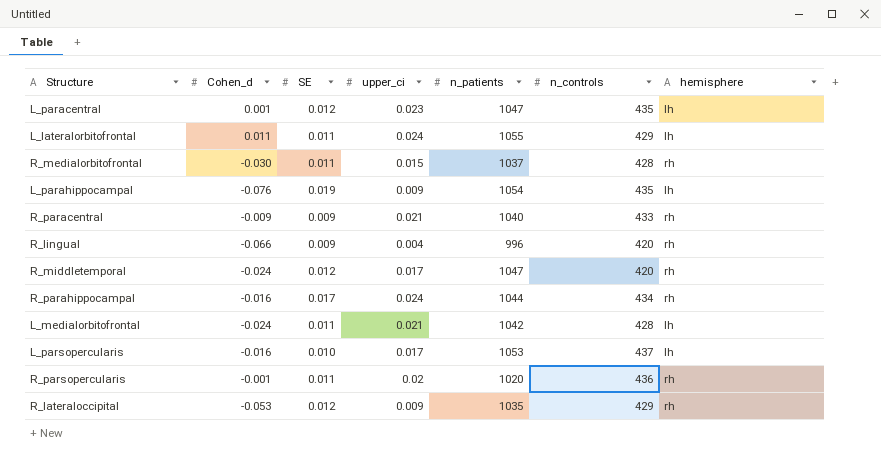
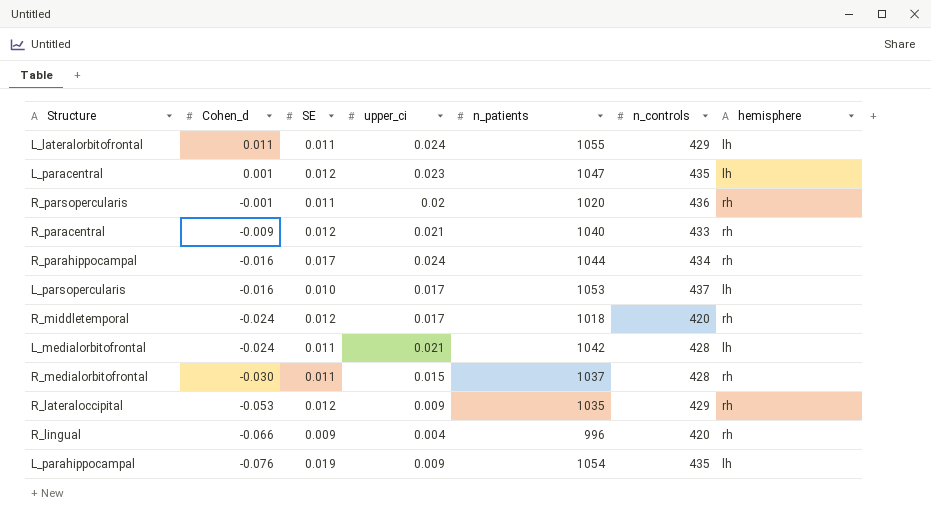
row order: none -> Cohen_d descending
R_paracentral | SE: 0.009 -> 0.012
R_middletemporal | n_patients: 1047 -> 1018

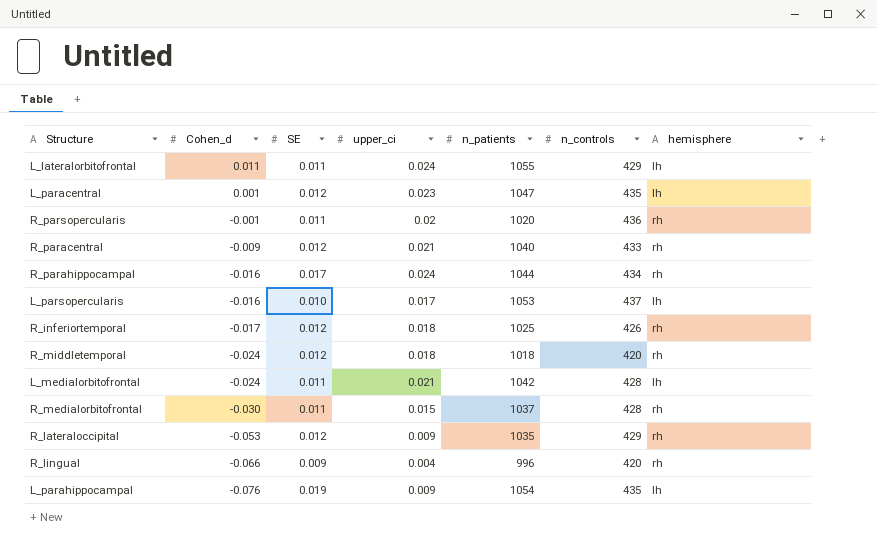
row R_inferiortemporal: none -> -0.017 | 0.012 | 0.018 | 1025 | 426 | rh
R_middletemporal | upper_ci: 0.017 -> 0.018

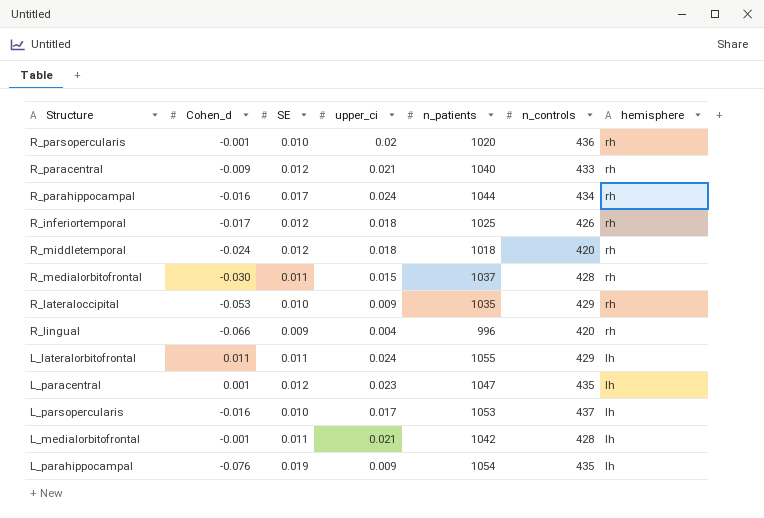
row order: Cohen_d descending -> hemisphere descending
R_parsopercularis | SE: 0.011 -> 0.010
R_lateraloccipital | SE: 0.012 -> 0.010
L_medialorbitofrontal | Cohen_d: -0.024 -> -0.001

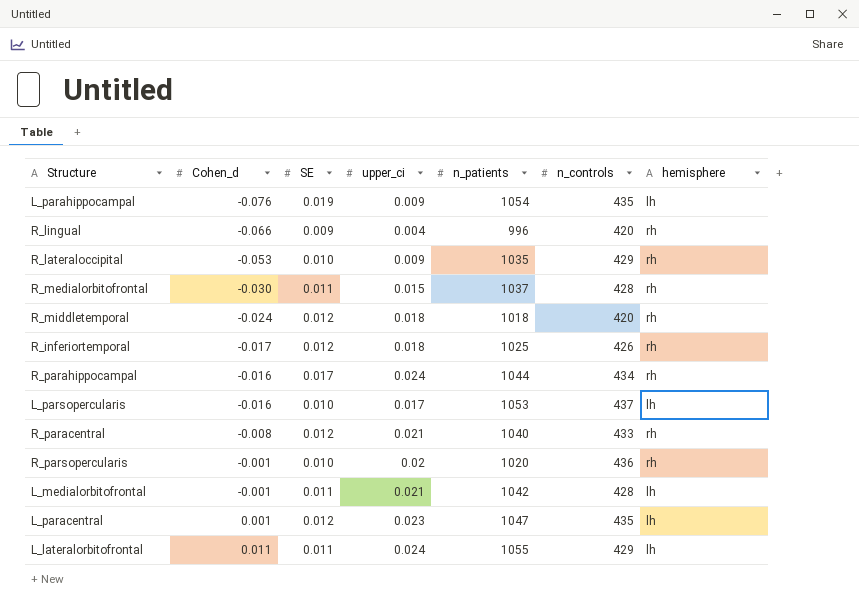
row order: hemisphere descending -> Cohen_d ascending
R_paracentral | Cohen_d: -0.009 -> -0.008

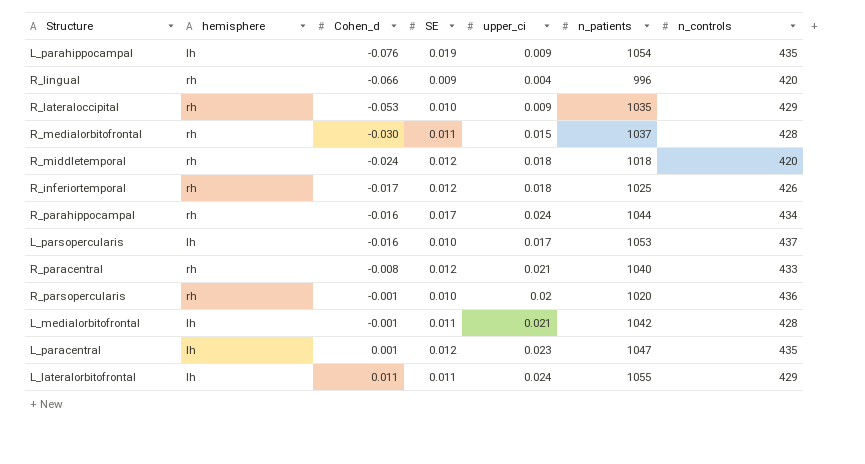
column hemisphere | position: 7 -> 2

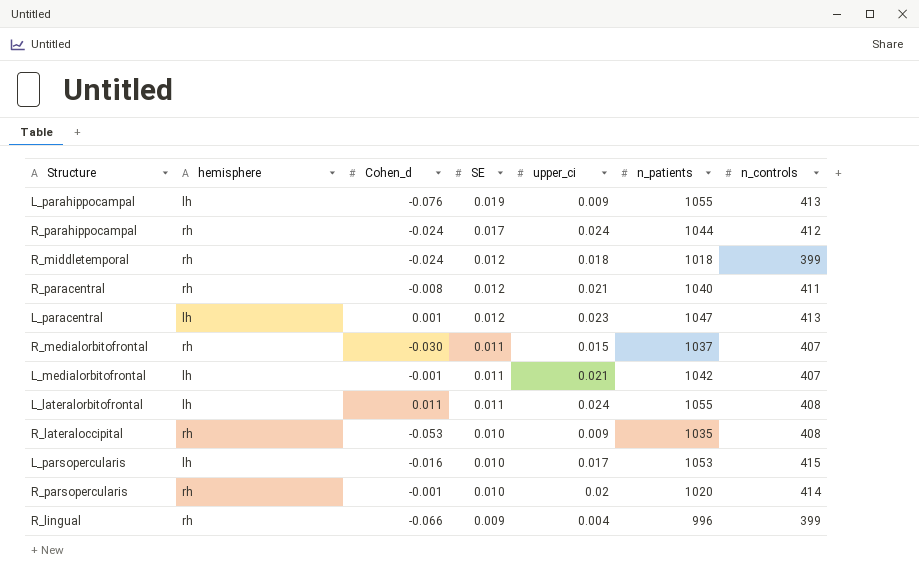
row order: Cohen_d ascending -> SE descending
row R_inferiortemporal: rh | -0.017 | 0.012 | 0.018 | 1025 | 426 -> none
L_parahippocampal | n_patients: 1054 -> 1055
L_parahippocampal | n_controls: 435 -> 413
R_parahippocampal | Cohen_d: -0.016 -> -0.024
R_parahippocampal | n_controls: 434 -> 412
R_middletemporal | n_controls: 420 -> 399
R_paracentral | n_controls: 433 -> 411
L_paracentral | n_controls: 435 -> 413
R_medialorbitofrontal | n_controls: 428 -> 407
L_medialorbitofrontal | n_controls: 428 -> 407
L_lateralorbitofrontal | n_controls: 429 -> 408
R_lateraloccipital | n_controls: 429 -> 408
L_parsopercularis | n_controls: 437 -> 415
R_parsopercularis | n_controls: 436 -> 414
R_lingual | n_controls: 420 -> 399

